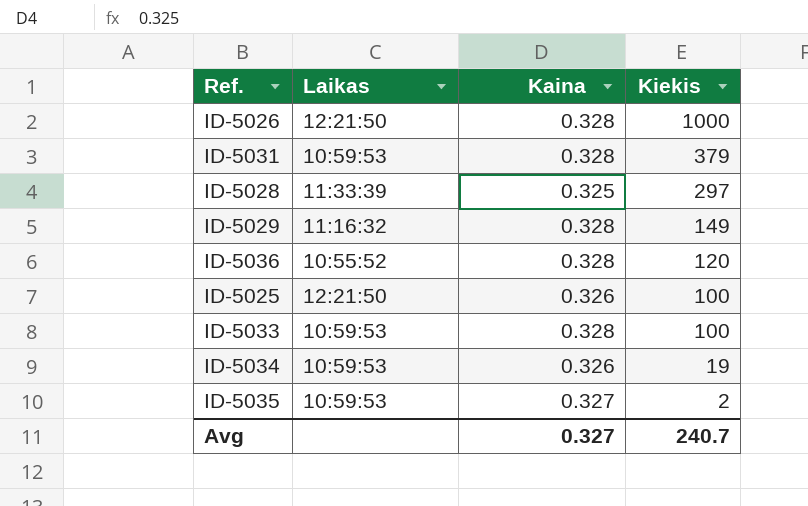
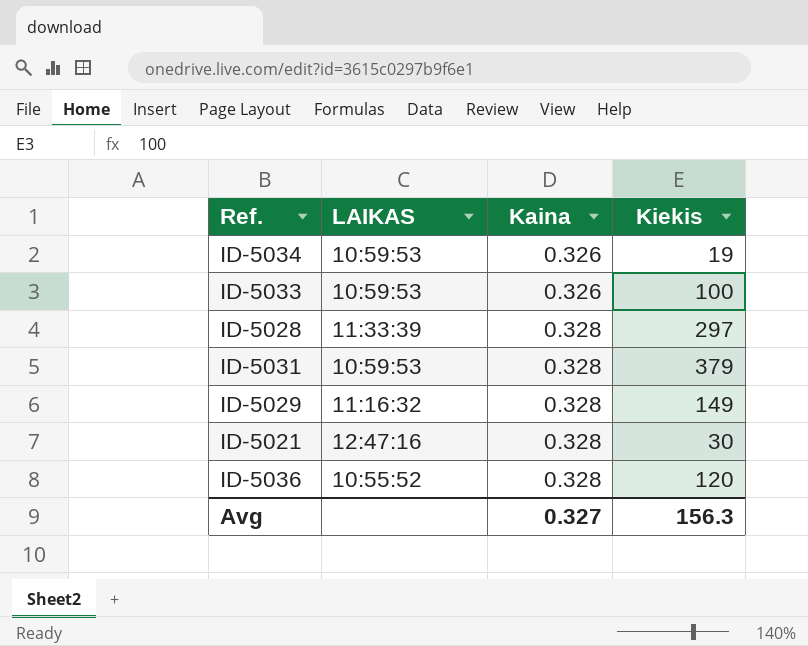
row order: Kiekis descending -> Kaina ascending
column name: Laikas -> LAIKAS
row ID-5026: 12:21:50 | 0.328 | 1000 -> none
row ID-5025: 12:21:50 | 0.326 | 100 -> none
row ID-5035: 10:59:53 | 0.327 | 2 -> none
ID-5033 | Kaina: 0.328 -> 0.326
ID-5028 | Kaina: 0.325 -> 0.328
row ID-5021: none -> 12:47:16 | 0.328 | 30
Avg | Kiekis: 240.7 -> 156.3

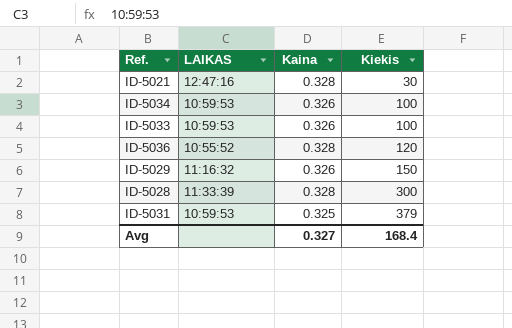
row order: Kaina ascending -> Kiekis ascending
ID-5034 | Kiekis: 19 -> 100
ID-5029 | Kaina: 0.328 -> 0.326
ID-5029 | Kiekis: 149 -> 150
ID-5028 | Kiekis: 297 -> 300
ID-5031 | Kaina: 0.328 -> 0.325
Avg | Kiekis: 156.3 -> 168.4

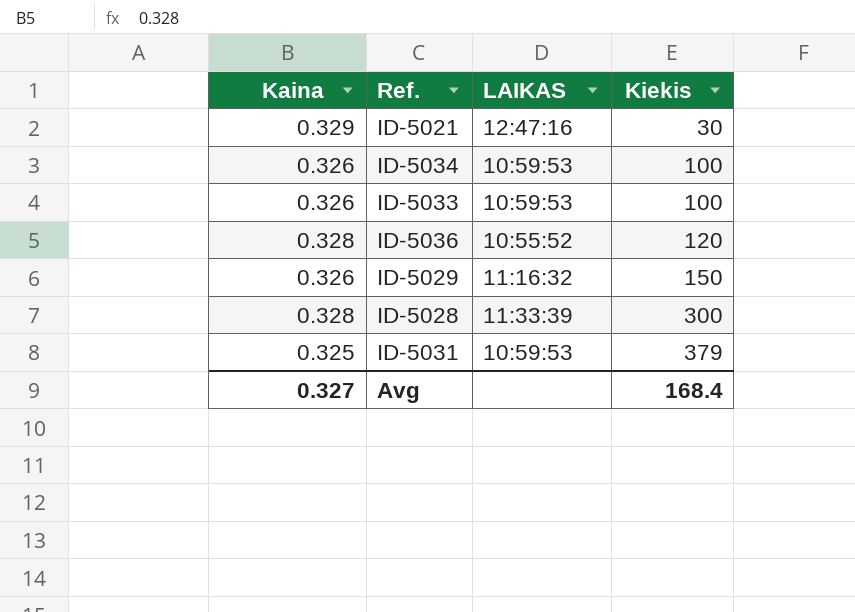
column Kaina | position: 3 -> 1
ID-5021 | Kaina: 0.328 -> 0.329

